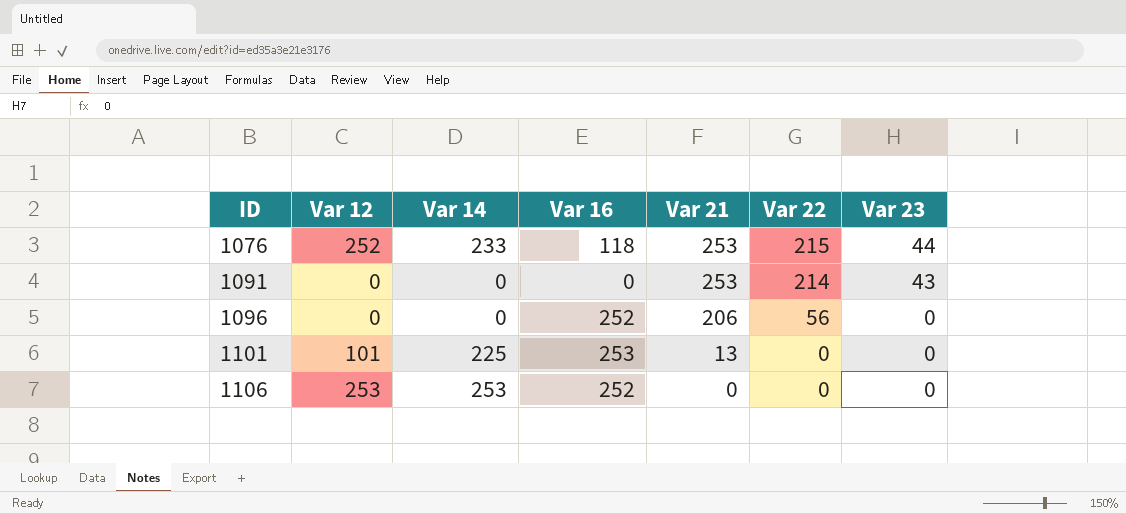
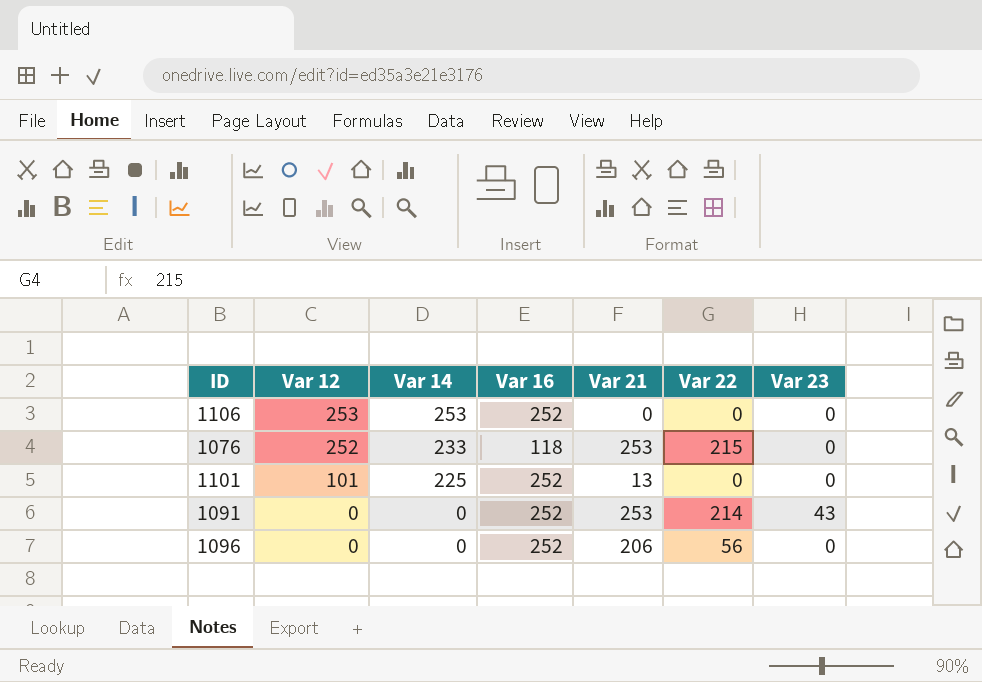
row order: ID ascending -> Var 12 descending
1076 | Var 23: 44 -> 0
1101 | Var 16: 253 -> 252
1091 | Var 16: 0 -> 252

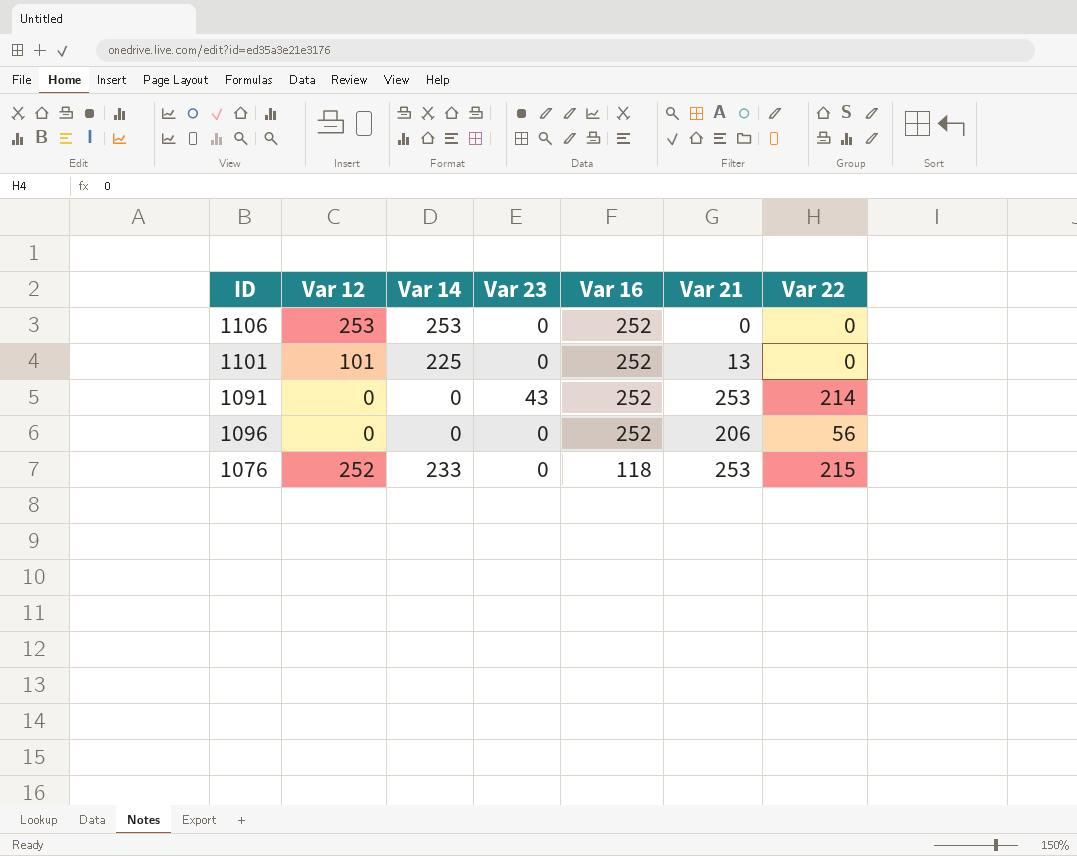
row order: Var 12 descending -> Var 16 descending
column Var 23 | position: 7 -> 4

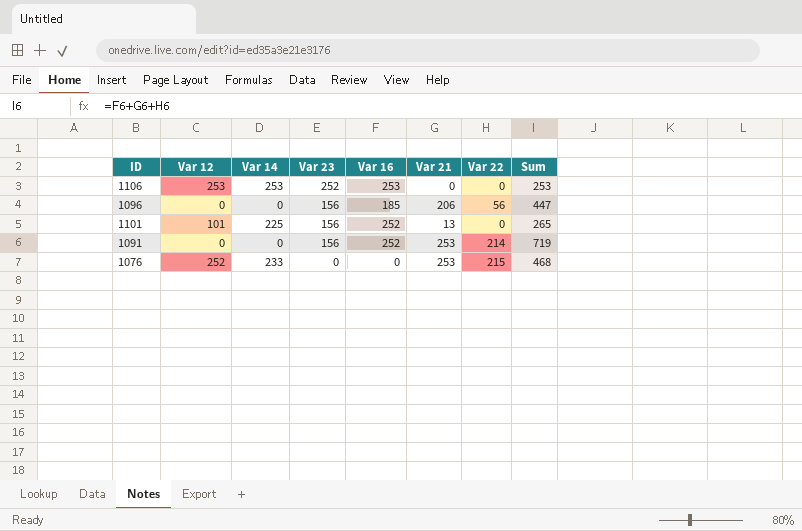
row order: Var 16 descending -> Var 23 descending
column Sum | formula: none -> [Var 16] + [Var 21] + [Var 22]
1106 | Var 23: 0 -> 252
1106 | Var 16: 252 -> 253
1096 | Var 23: 0 -> 156
1096 | Var 16: 252 -> 185
1101 | Var 23: 0 -> 156
1091 | Var 23: 43 -> 156
1076 | Var 16: 118 -> 0

